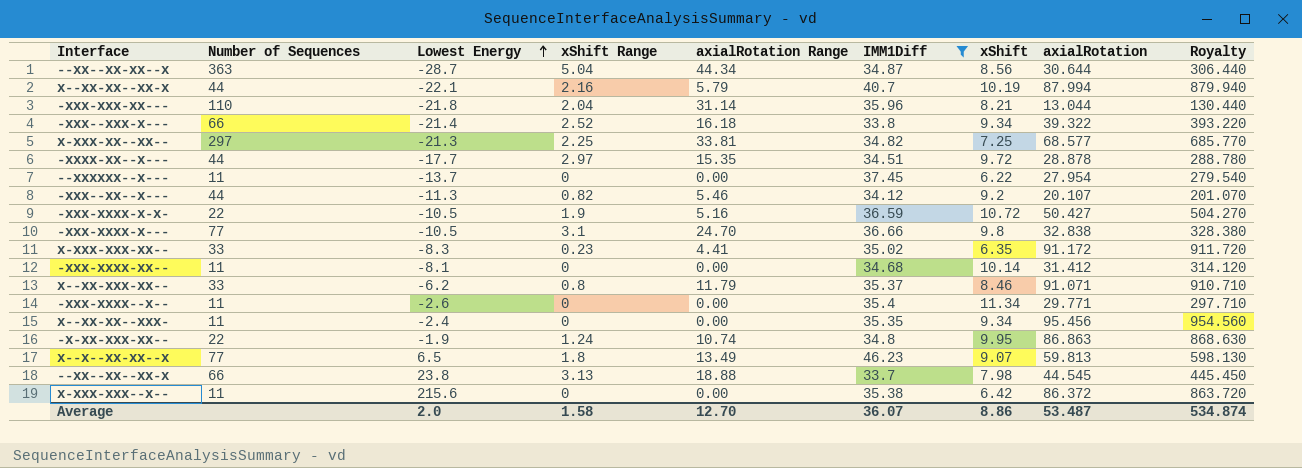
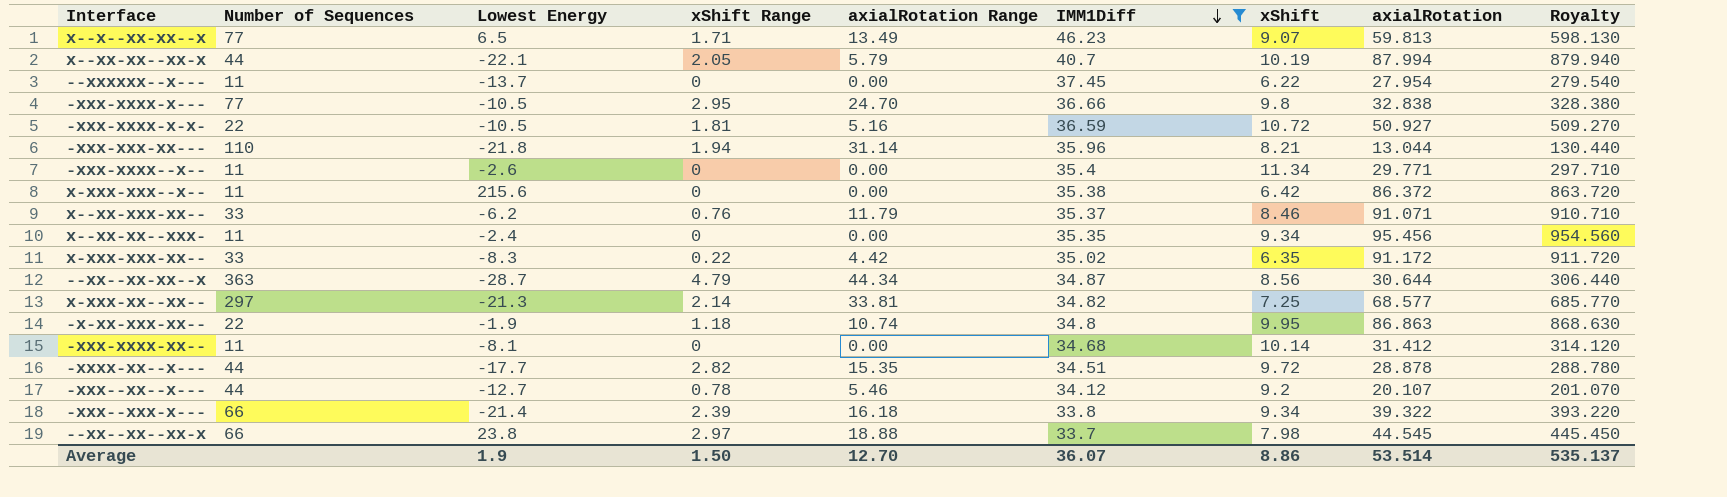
row order: Lowest Energy ascending -> IMM1Diff descending
x--x--xx-xx--x | xShift Range: 1.8 -> 1.71
x--xx-xx--xx-x | xShift Range: 2.16 -> 2.05
-xxx-xxxx-x--- | xShift Range: 3.1 -> 2.95
-xxx-xxxx-x-x- | xShift Range: 1.9 -> 1.81
-xxx-xxxx-x-x- | axialRotation: 50.427 -> 50.927
-xxx-xxxx-x-x- | Royalty: 504.270 -> 509.270
-xxx-xxx-xx--- | xShift Range: 2.04 -> 1.94
x--xx-xxx-xx-- | xShift Range: 0.8 -> 0.76
x-xxx-xxx-xx-- | xShift Range: 0.23 -> 0.22
x-xxx-xxx-xx-- | axialRotation Range: 4.41 -> 4.42
--xx--xx-xx--x | xShift Range: 5.04 -> 4.79
x-xxx-xx--xx-- | xShift Range: 2.25 -> 2.14
-x-xx-xxx-xx-- | xShift Range: 1.24 -> 1.18
-xxxx-xx--x--- | xShift Range: 2.97 -> 2.82
-xxx--xx--x--- | Lowest Energy: -11.3 -> -12.7
-xxx--xx--x--- | xShift Range: 0.82 -> 0.78
-xxx--xxx-x--- | xShift Range: 2.52 -> 2.39
--xx--xx--xx-x | xShift Range: 3.13 -> 2.97
Average | Lowest Energy: 2.0 -> 1.9
Average | xShift Range: 1.58 -> 1.50
Average | axialRotation: 53.487 -> 53.514
Average | Royalty: 534.874 -> 535.137

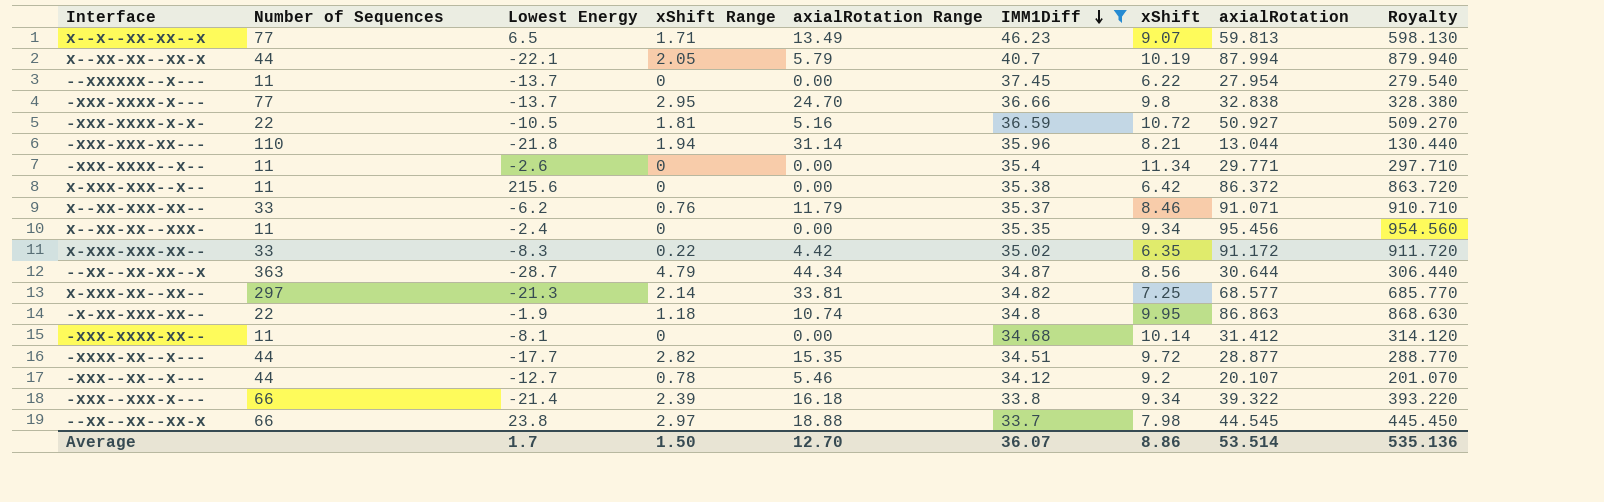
-xxx-xxxx-x--- | Lowest Energy: -10.5 -> -13.7
-xxxx-xx--x--- | axialRotation: 28.878 -> 28.877
-xxxx-xx--x--- | Royalty: 288.780 -> 288.770
Average | Lowest Energy: 1.9 -> 1.7
Average | Royalty: 535.137 -> 535.136

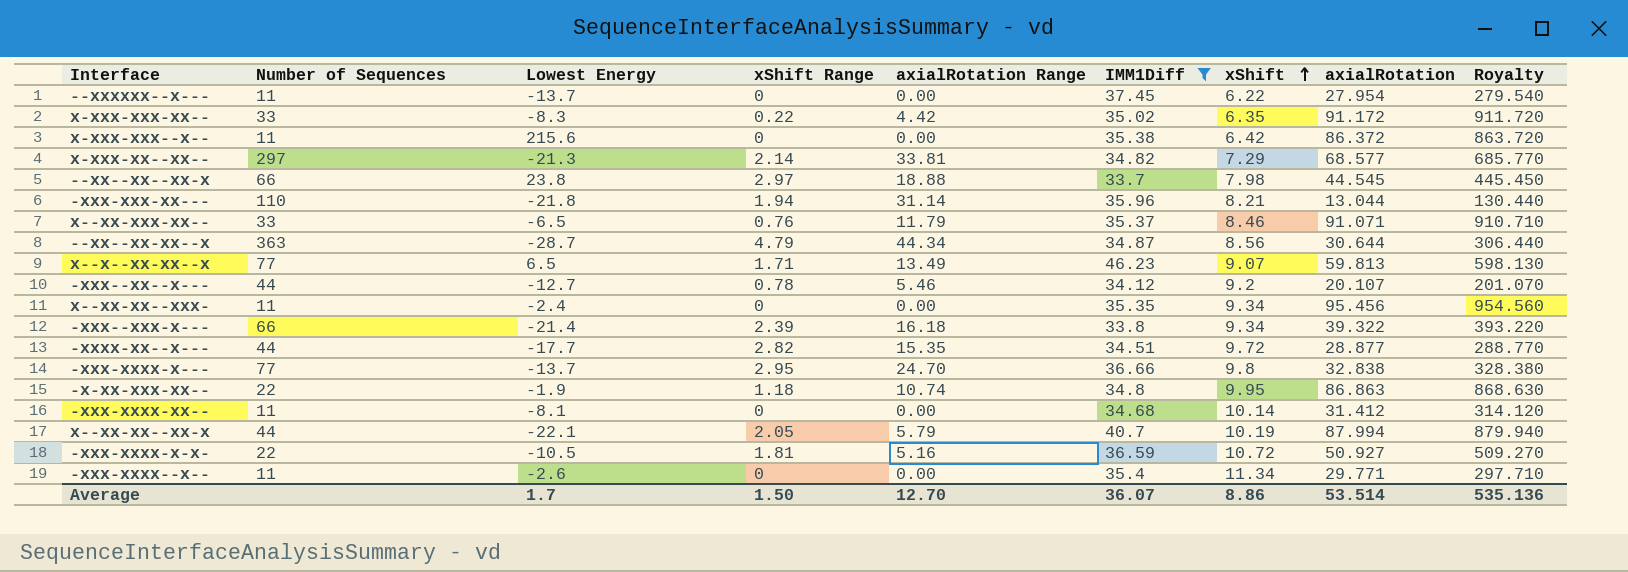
row order: IMM1Diff descending -> xShift ascending
x-xxx-xx--xx-- | xShift: 7.25 -> 7.29
x--xx-xxx-xx-- | Lowest Energy: -6.2 -> -6.5

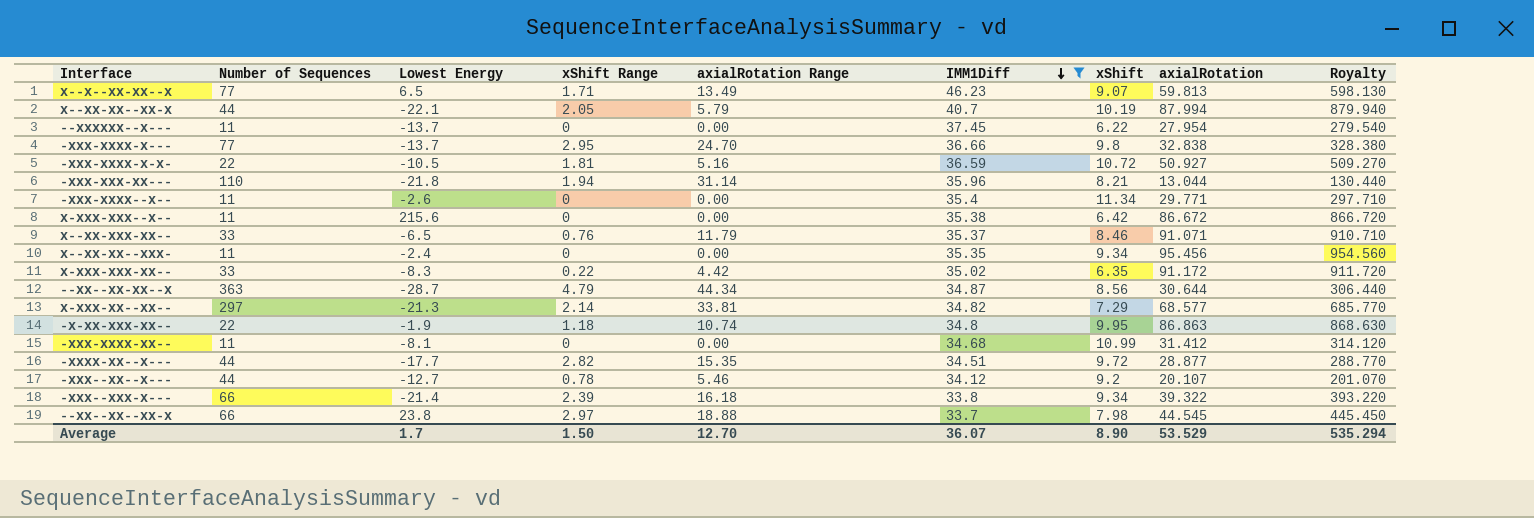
row order: xShift ascending -> IMM1Diff descending
x-xxx-xxx--x-- | axialRotation: 86.372 -> 86.672
x-xxx-xxx--x-- | Royalty: 863.720 -> 866.720
-xxx-xxxx-xx-- | xShift: 10.14 -> 10.99
Average | xShift: 8.86 -> 8.90
Average | axialRotation: 53.514 -> 53.529
Average | Royalty: 535.136 -> 535.294

